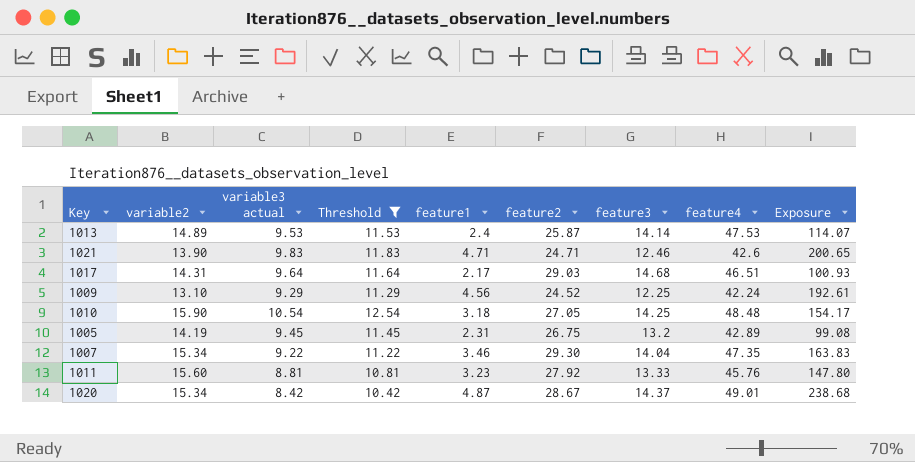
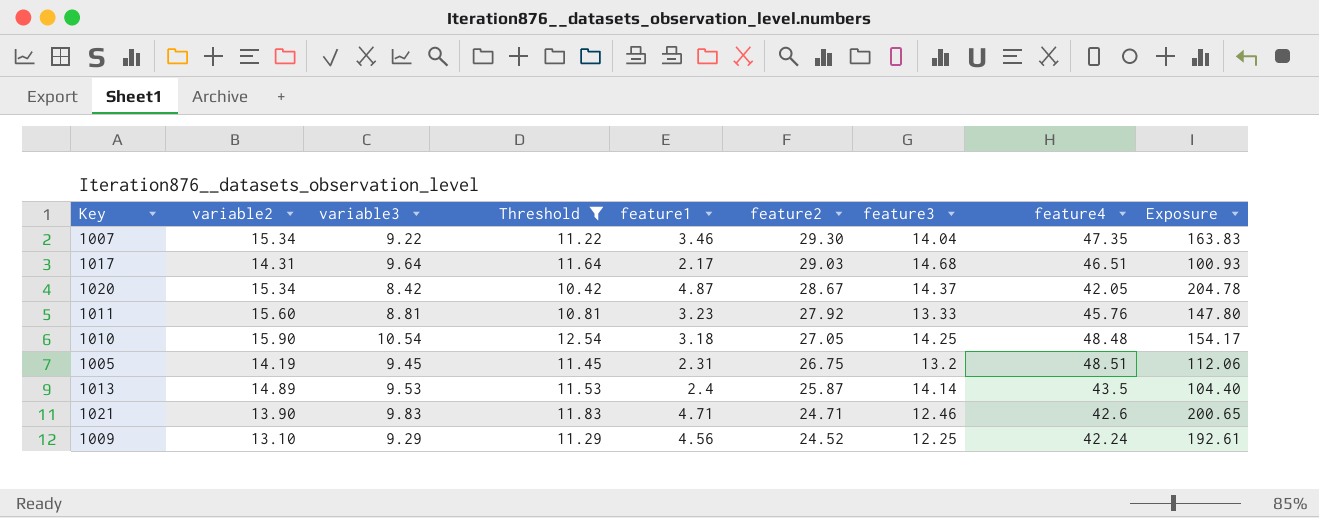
row order: none -> feature2 descending
column name: variable3 actual -> variable3
1020 | feature4: 49.01 -> 42.05
1020 | Exposure: 238.68 -> 204.78
1005 | feature4: 42.89 -> 48.51
1005 | Exposure: 99.08 -> 112.06
1013 | feature4: 47.53 -> 43.5
1013 | Exposure: 114.07 -> 104.40

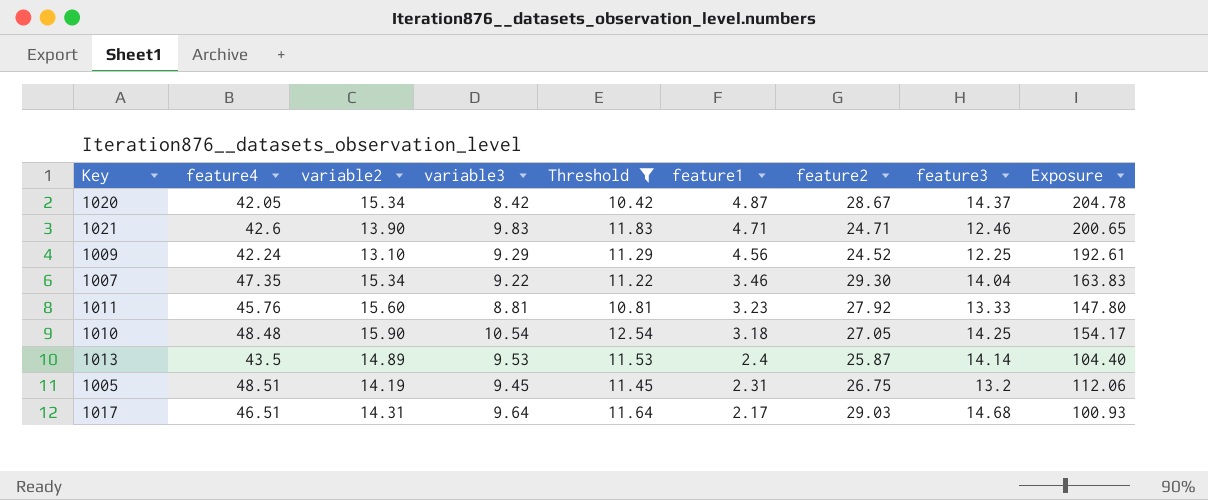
row order: feature2 descending -> feature1 descending
column feature4 | position: 8 -> 2

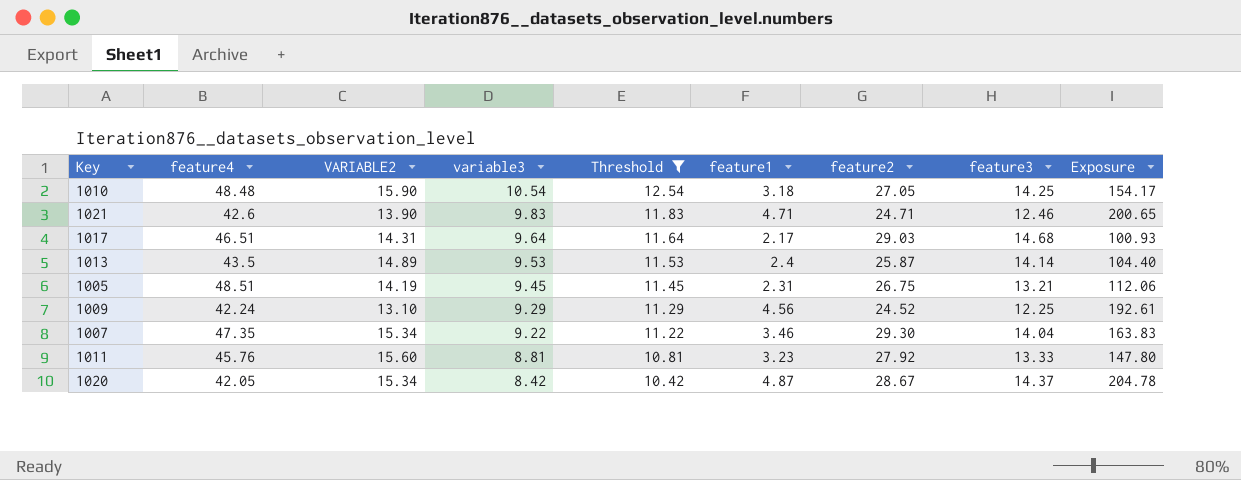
row order: feature1 descending -> variable3 descending
column name: variable2 -> VARIABLE2
1005 | feature3: 13.2 -> 13.21

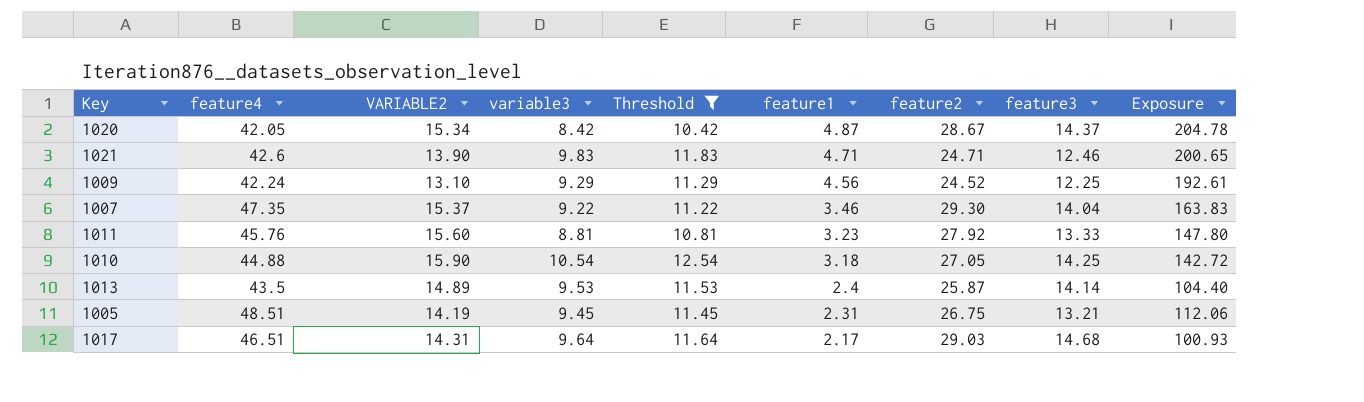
row order: variable3 descending -> feature1 descending
1007 | VARIABLE2: 15.34 -> 15.37
1010 | feature4: 48.48 -> 44.88
1010 | Exposure: 154.17 -> 142.72

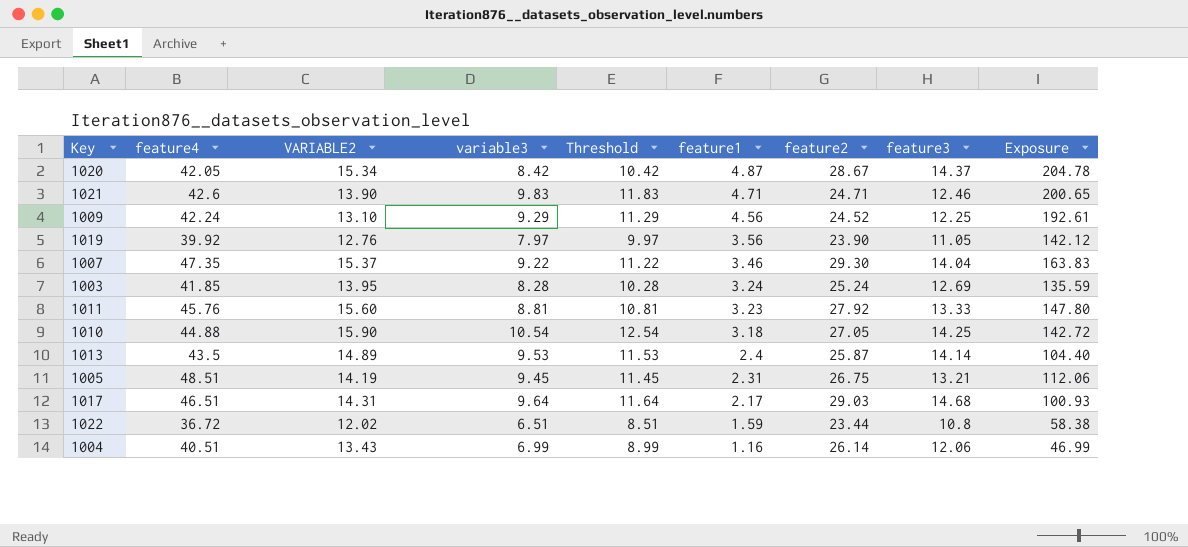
filter: Threshold >= 10.42 -> none

